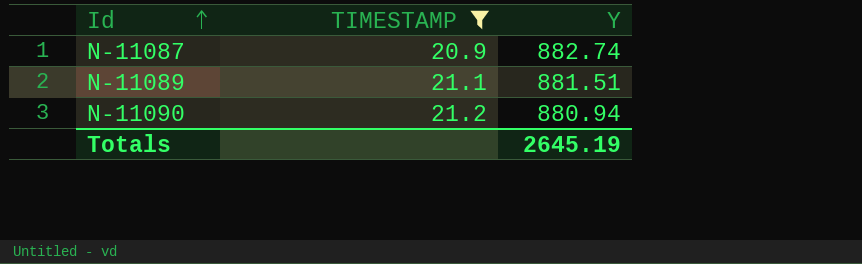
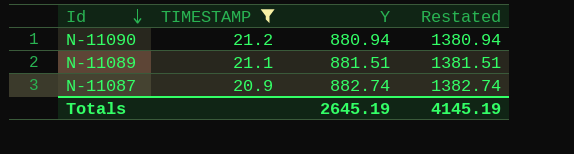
row order: Id ascending -> Id descending
column Restated | formula: none -> [Y] + 500

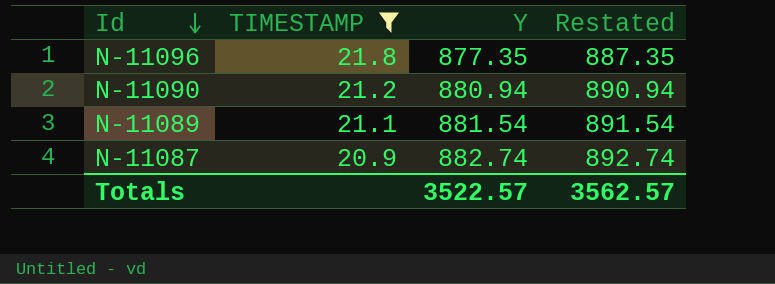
column Restated | formula: [Y] + 500 -> [Y] + 10
row N-11096: none -> 21.8 | 877.35 | 887.35
N-11089 | Y: 881.51 -> 881.54
Totals | Y: 2645.19 -> 3522.57
Totals | Restated: 4145.19 -> 3562.57

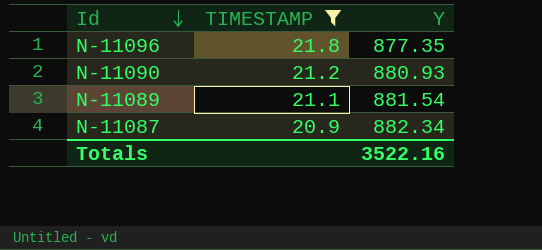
column Restated | formula: [Y] + 10 -> none
N-11090 | Y: 880.94 -> 880.93
N-11087 | Y: 882.74 -> 882.34
Totals | Y: 3522.57 -> 3522.16

